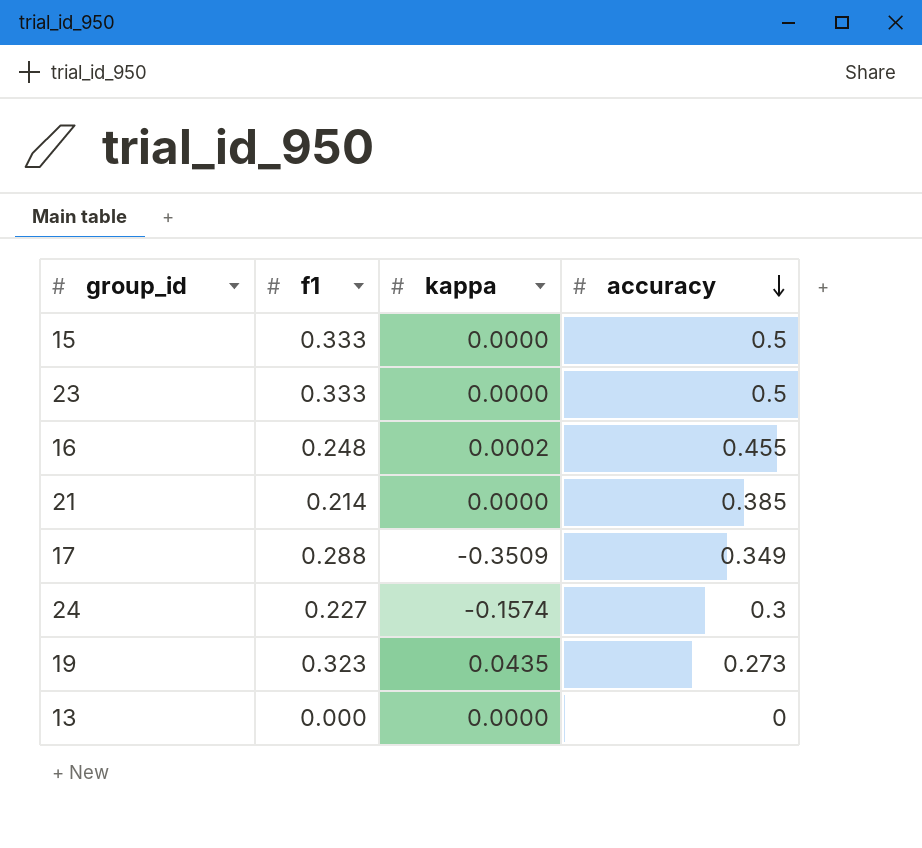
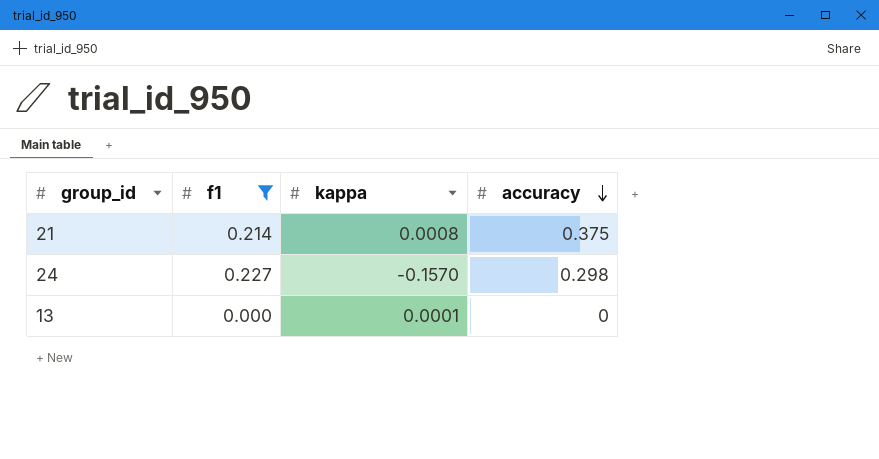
filter: none -> f1 <= 0.227
21 | kappa: 0.0000 -> 0.0008
21 | accuracy: 0.385 -> 0.375
24 | kappa: -0.1574 -> -0.1570
24 | accuracy: 0.3 -> 0.298
13 | kappa: 0.0000 -> 0.0001

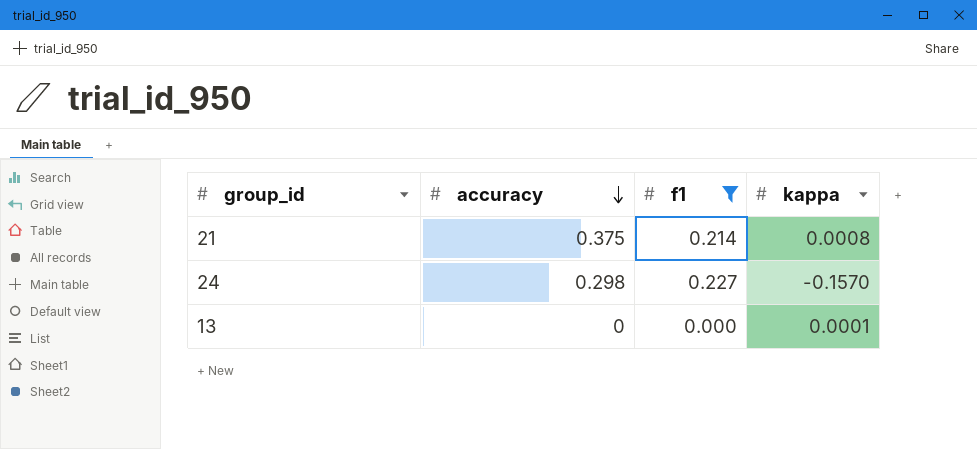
column accuracy | position: 4 -> 2

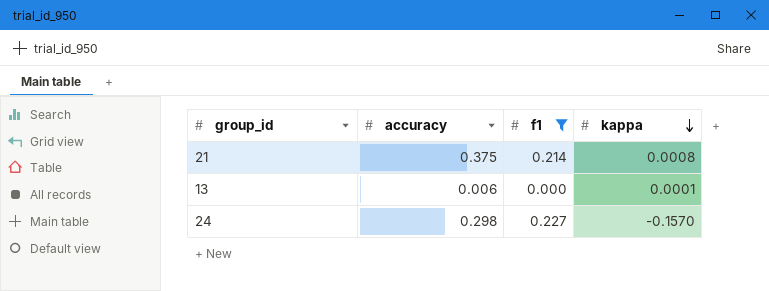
row order: accuracy descending -> kappa descending
13 | accuracy: 0 -> 0.006

